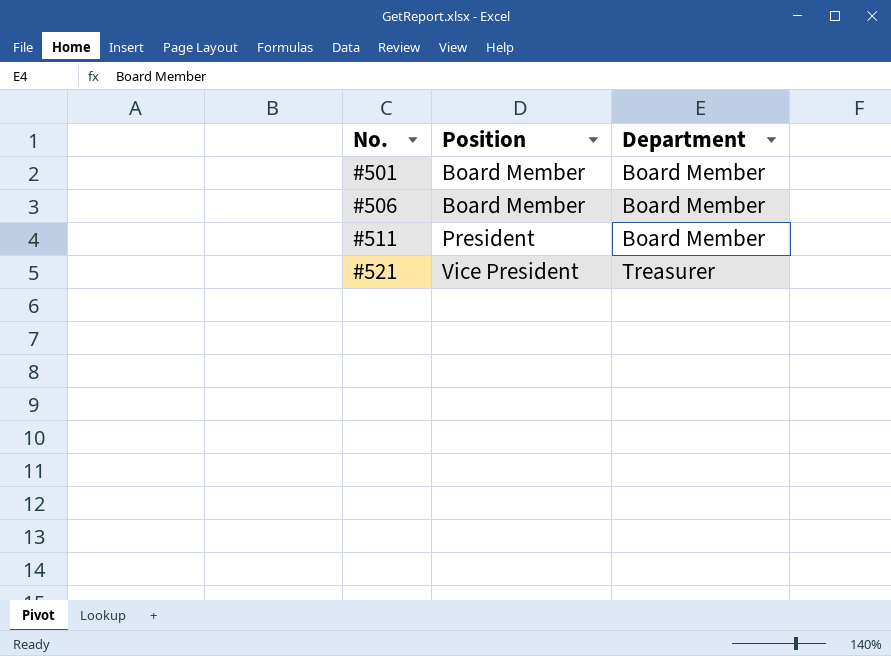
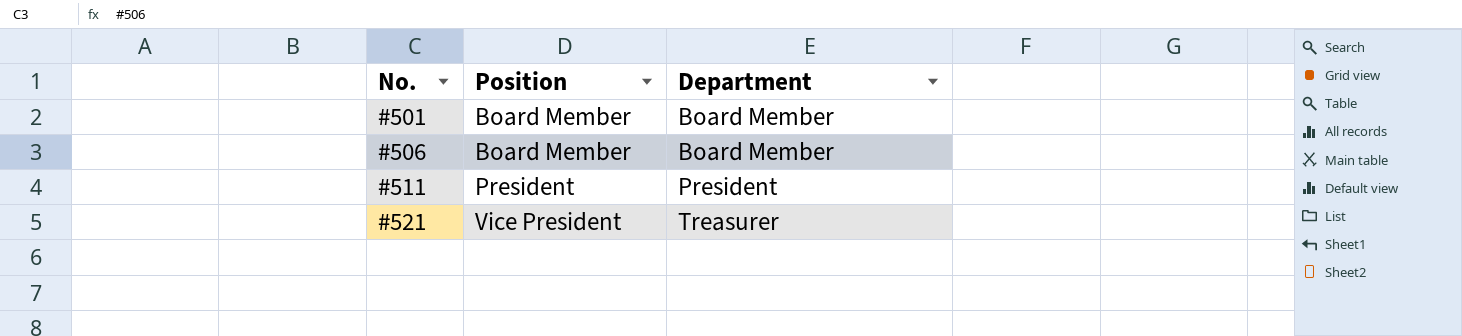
#511 | Department: Board Member -> President

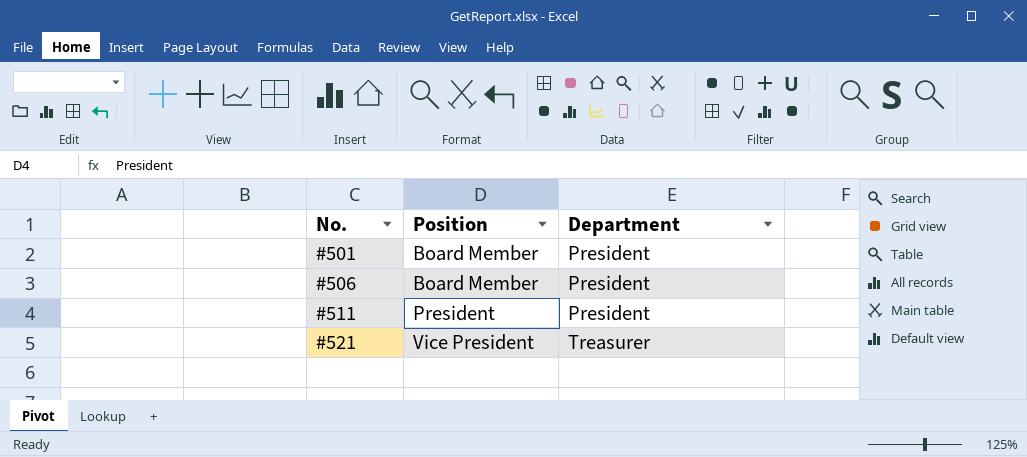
#501 | Department: Board Member -> President
#506 | Department: Board Member -> President

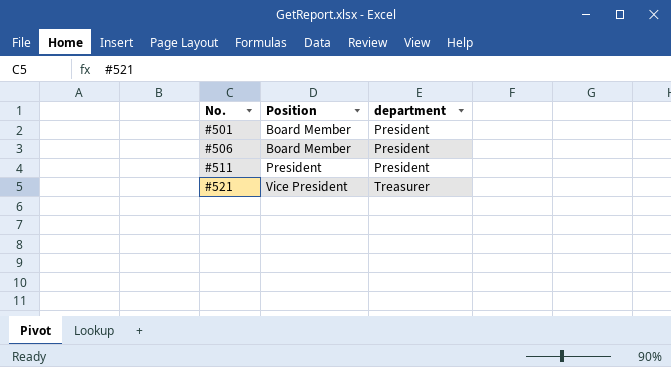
column name: Department -> department

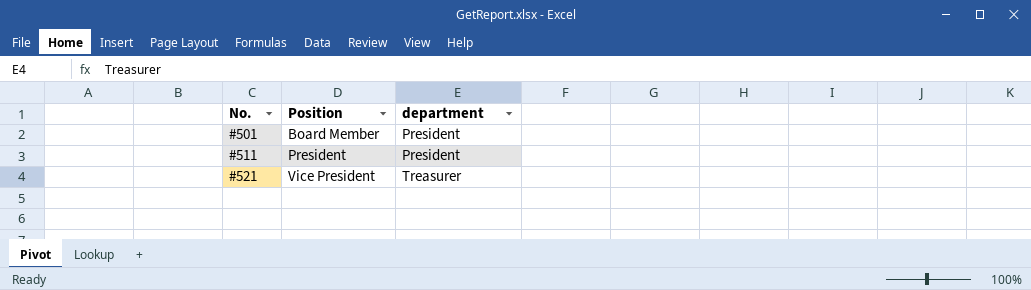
row #506: Board Member | President -> none

